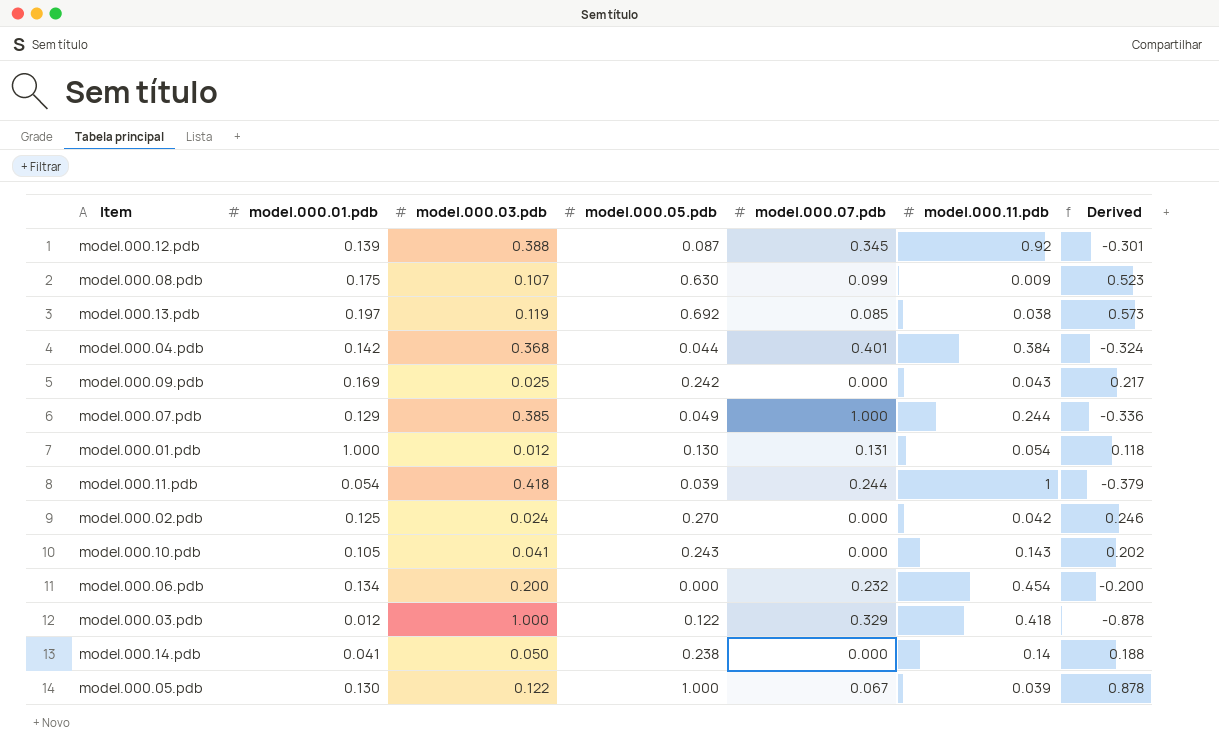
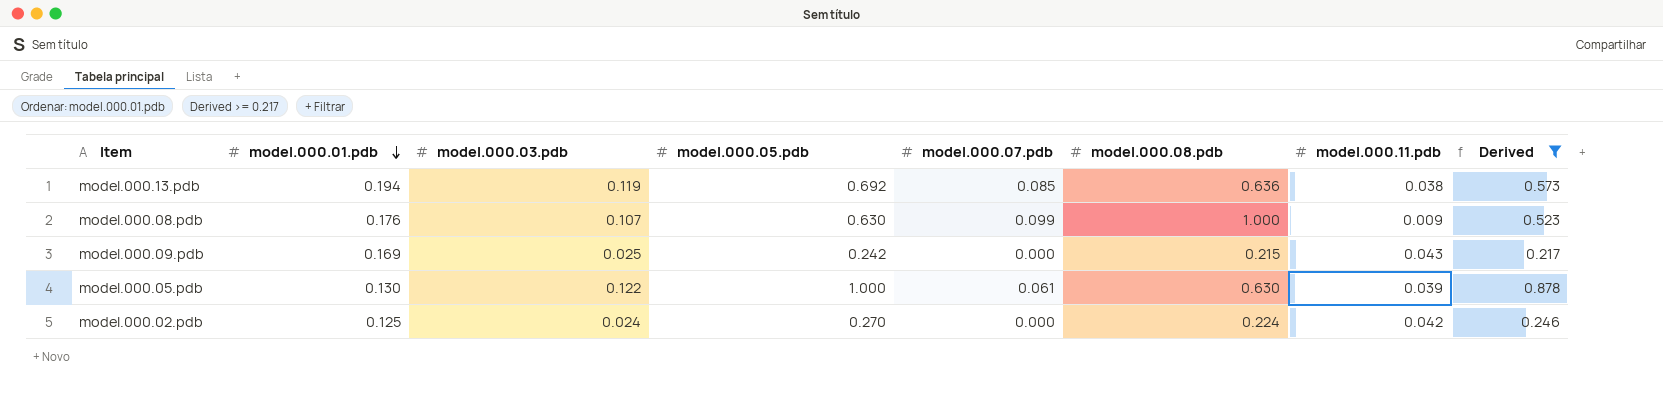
filter: none -> Derived >= 0.217
row order: none -> model.000.01.pdb descending
column model.000.08.pdb | position: none -> 6
model.000.13.pdb | model.000.01.pdb: 0.197 -> 0.194
model.000.08.pdb | model.000.01.pdb: 0.175 -> 0.176
model.000.05.pdb | model.000.07.pdb: 0.067 -> 0.061

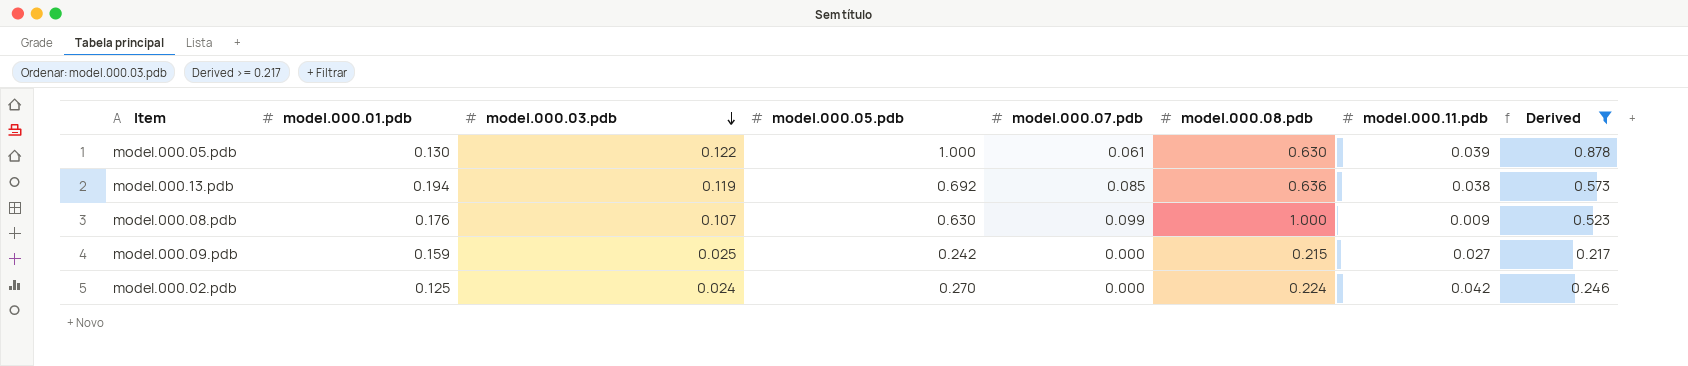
row order: model.000.01.pdb descending -> model.000.03.pdb descending
model.000.09.pdb | model.000.01.pdb: 0.169 -> 0.159
model.000.09.pdb | model.000.11.pdb: 0.043 -> 0.027

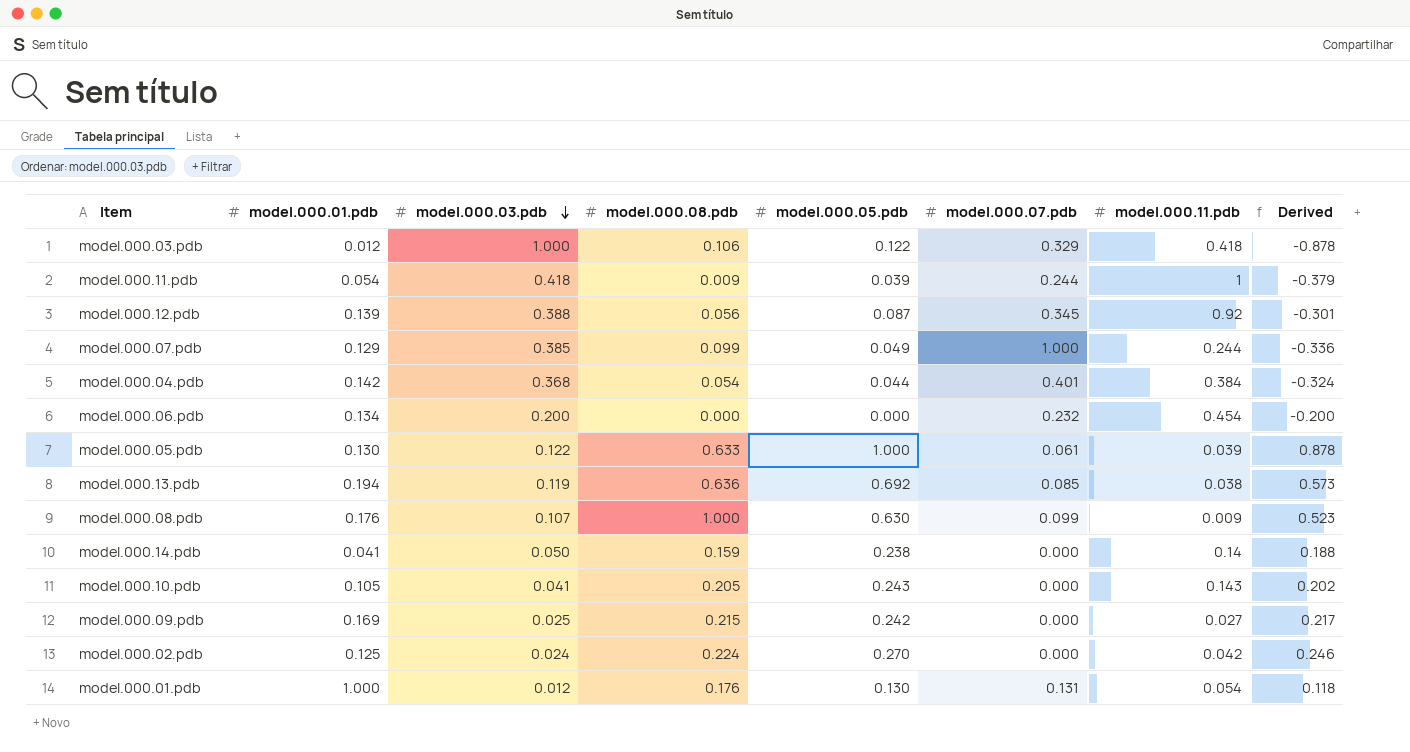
filter: Derived >= 0.217 -> none
column model.000.08.pdb | position: 6 -> 4
model.000.05.pdb | model.000.08.pdb: 0.630 -> 0.633
model.000.09.pdb | model.000.01.pdb: 0.159 -> 0.169

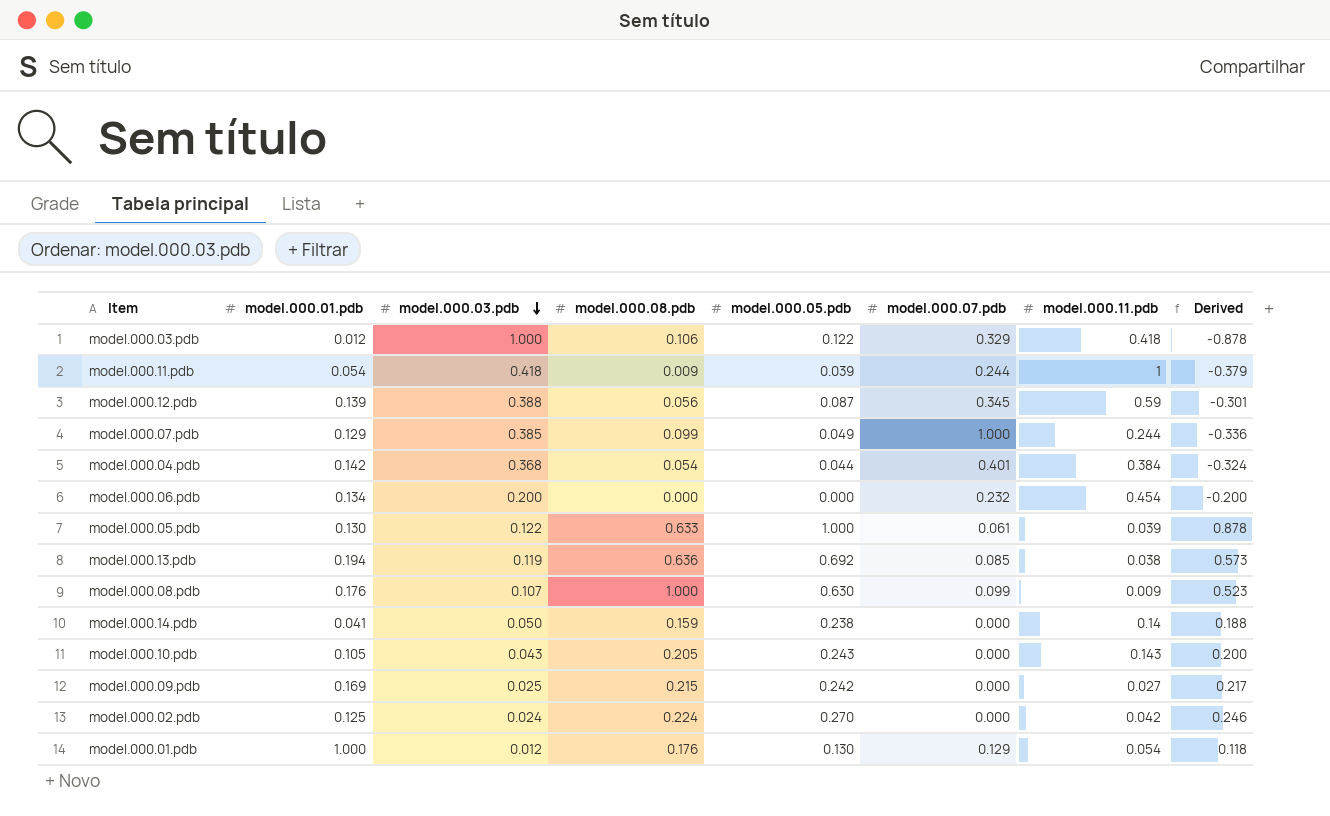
model.000.12.pdb | model.000.11.pdb: 0.92 -> 0.59
model.000.10.pdb | model.000.03.pdb: 0.041 -> 0.043
model.000.10.pdb | Derived: 0.202 -> 0.200
model.000.01.pdb | model.000.07.pdb: 0.131 -> 0.129

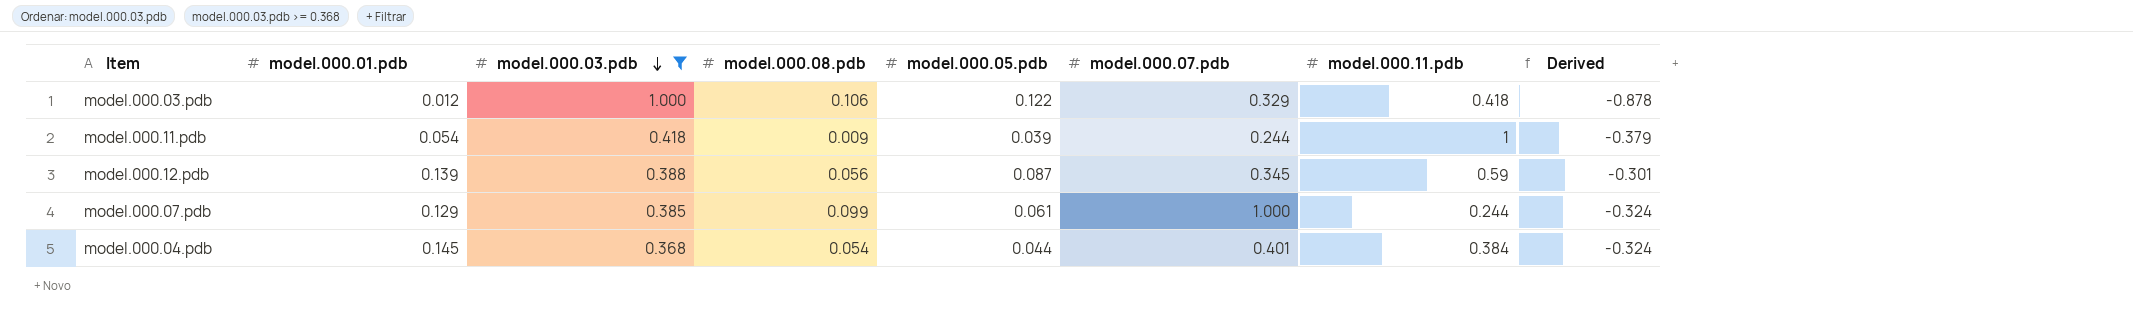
filter: none -> model.000.03.pdb >= 0.368
model.000.07.pdb | model.000.05.pdb: 0.049 -> 0.061
model.000.07.pdb | Derived: -0.336 -> -0.324
model.000.04.pdb | model.000.01.pdb: 0.142 -> 0.145

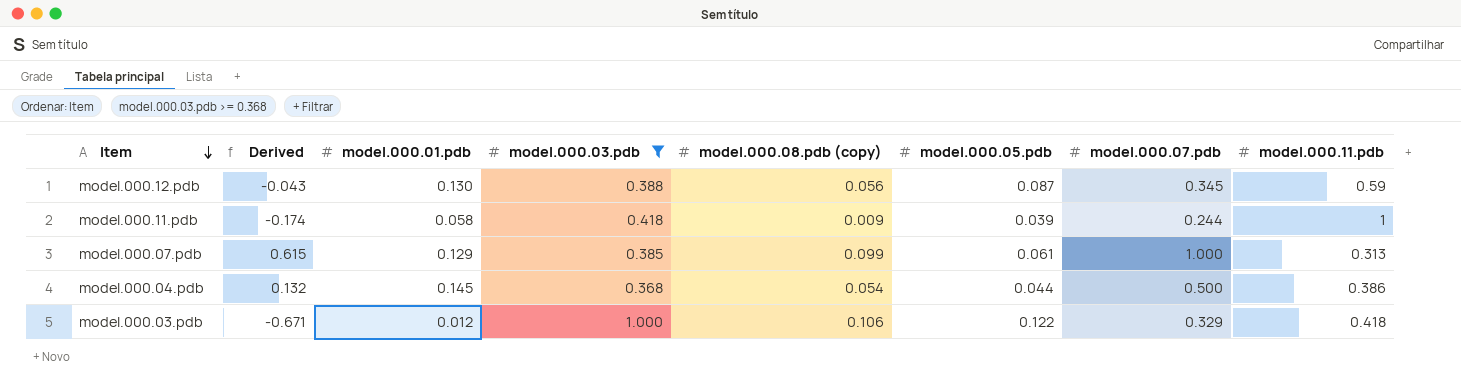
row order: model.000.03.pdb descending -> Item descending
column Derived | formula: [model.000.05.pdb] - [model.000.03.pdb] -> [model.000.07.pdb] - [model.000.03.pdb]
column Derived | position: 8 -> 2
column name: model.000.08.pdb -> model.000.08.pdb (copy)
model.000.12.pdb | model.000.01.pdb: 0.139 -> 0.130
model.000.11.pdb | model.000.01.pdb: 0.054 -> 0.058
model.000.07.pdb | model.000.11.pdb: 0.244 -> 0.313
model.000.04.pdb | model.000.07.pdb: 0.401 -> 0.500
model.000.04.pdb | model.000.11.pdb: 0.384 -> 0.386

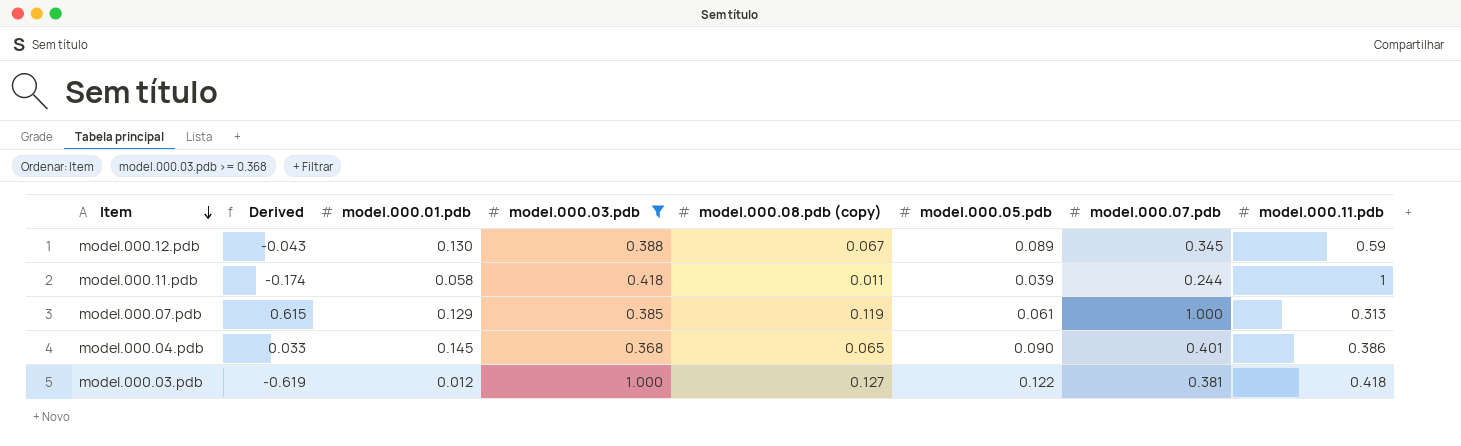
model.000.12.pdb | model.000.08.pdb (copy): 0.056 -> 0.067
model.000.12.pdb | model.000.05.pdb: 0.087 -> 0.089
model.000.11.pdb | model.000.08.pdb (copy): 0.009 -> 0.011
model.000.07.pdb | model.000.08.pdb (copy): 0.099 -> 0.119
model.000.04.pdb | Derived: 0.132 -> 0.033
model.000.04.pdb | model.000.08.pdb (copy): 0.054 -> 0.065
model.000.04.pdb | model.000.05.pdb: 0.044 -> 0.090
model.000.04.pdb | model.000.07.pdb: 0.500 -> 0.401
model.000.03.pdb | Derived: -0.671 -> -0.619
model.000.03.pdb | model.000.08.pdb (copy): 0.106 -> 0.127
model.000.03.pdb | model.000.07.pdb: 0.329 -> 0.381

